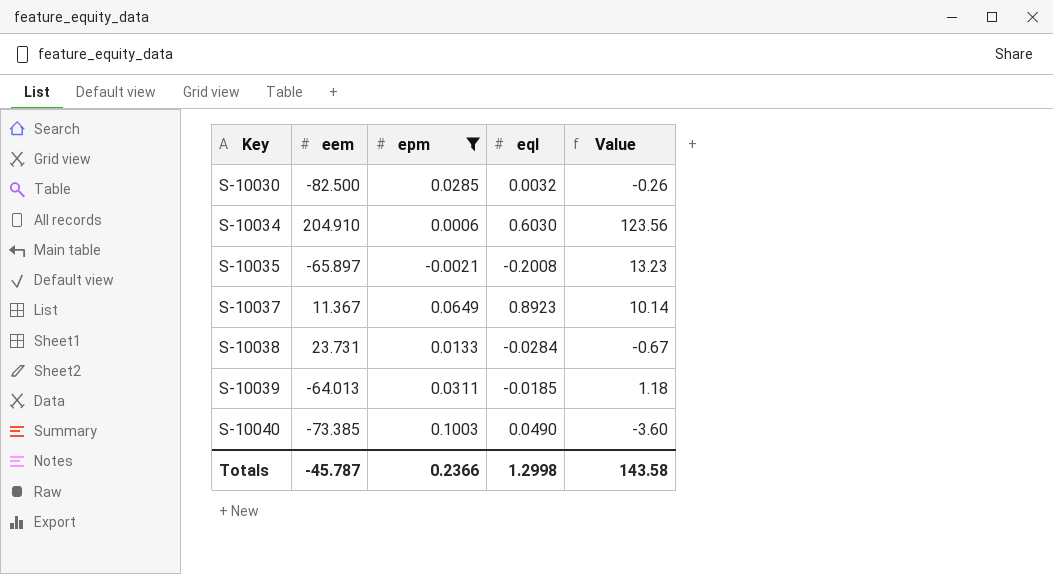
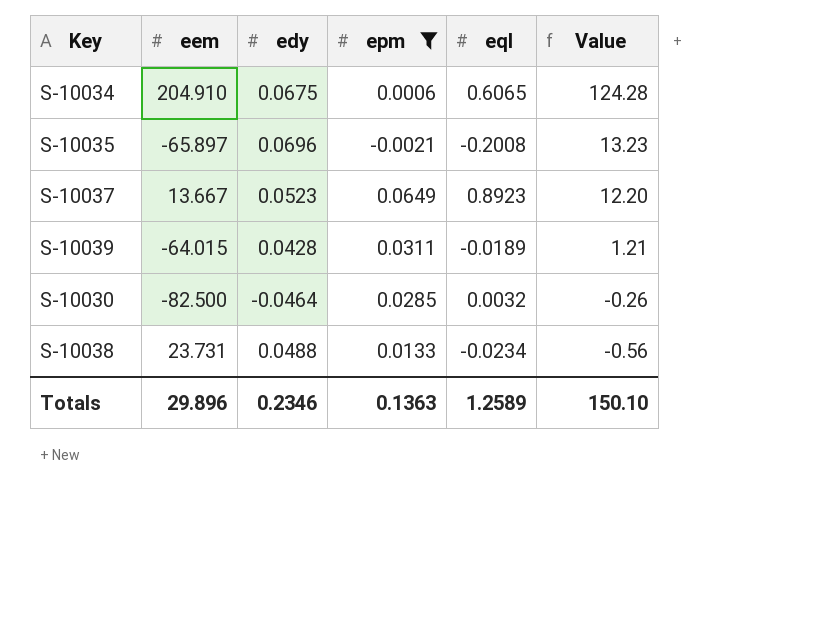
row order: Key ascending -> Value descending
column edy | position: none -> 3
row S-10040: -73.385 | 0.1003 | 0.0490 | -3.60 -> none
S-10034 | eql: 0.6030 -> 0.6065
S-10034 | Value: 123.56 -> 124.28
S-10037 | eem: 11.367 -> 13.667
S-10037 | Value: 10.14 -> 12.20
S-10039 | eem: -64.013 -> -64.015
S-10039 | eql: -0.0185 -> -0.0189
S-10039 | Value: 1.18 -> 1.21
S-10038 | eql: -0.0284 -> -0.0234
S-10038 | Value: -0.67 -> -0.56
Totals | eem: -45.787 -> 29.896
Totals | epm: 0.2366 -> 0.1363
Totals | eql: 1.2998 -> 1.2589
Totals | Value: 143.58 -> 150.10

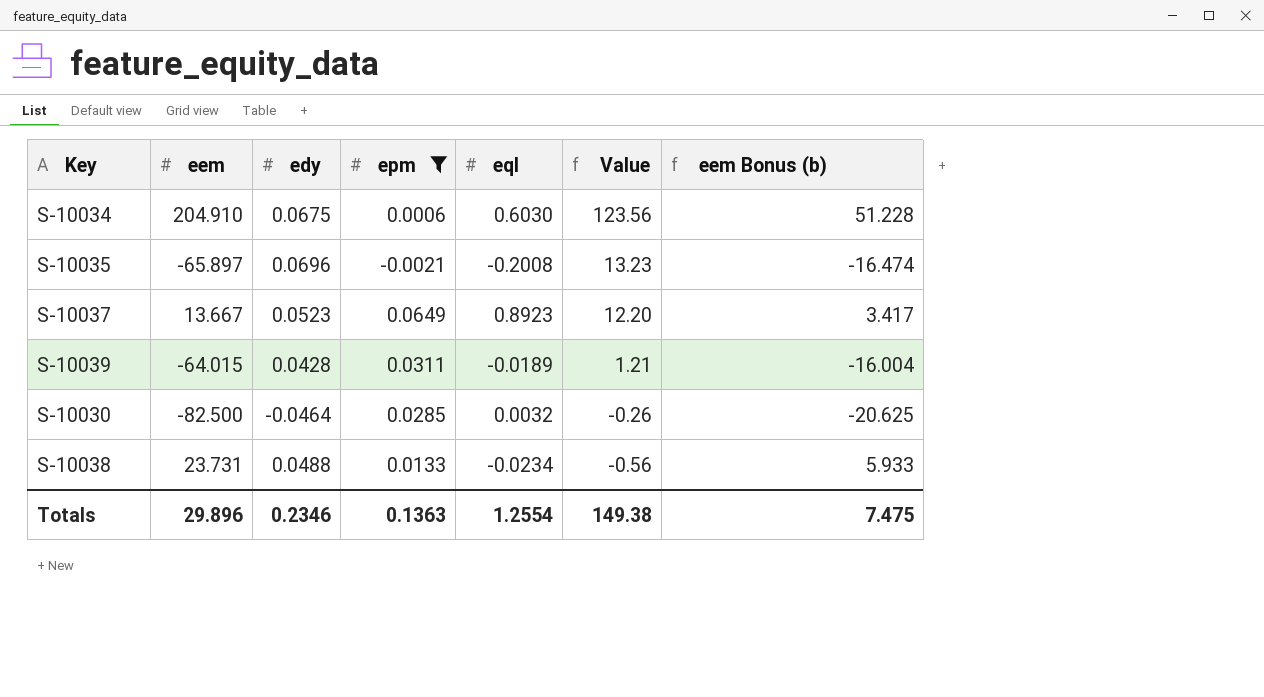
column eem Bonus (b) | formula: none -> [eem] * 0.25
S-10034 | eql: 0.6065 -> 0.6030
S-10034 | Value: 124.28 -> 123.56
Totals | eql: 1.2589 -> 1.2554
Totals | Value: 150.10 -> 149.38

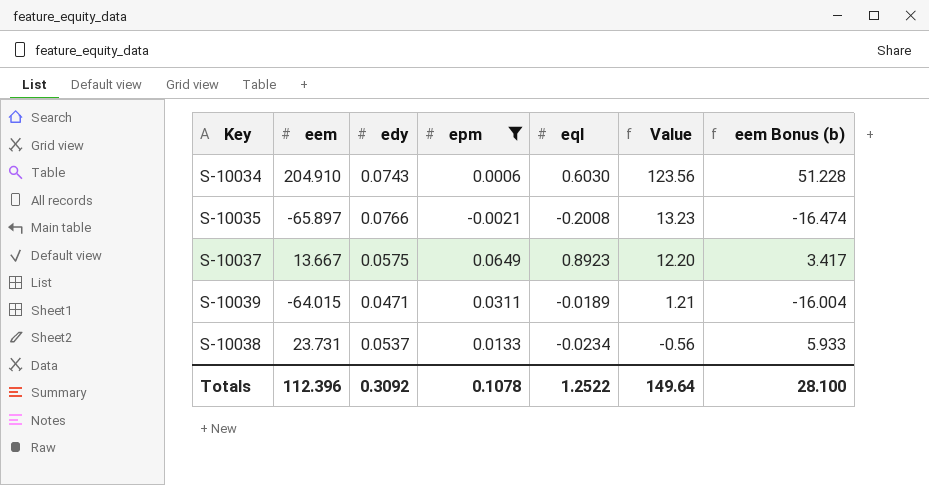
row S-10030: -82.500 | -0.0464 | 0.0285 | 0.0032 | -0.26 | -20.625 -> none
S-10034 | edy: 0.0675 -> 0.0743
S-10035 | edy: 0.0696 -> 0.0766
S-10037 | edy: 0.0523 -> 0.0575
S-10039 | edy: 0.0428 -> 0.0471
S-10038 | edy: 0.0488 -> 0.0537
Totals | eem: 29.896 -> 112.396
Totals | edy: 0.2346 -> 0.3092
Totals | epm: 0.1363 -> 0.1078
Totals | eql: 1.2554 -> 1.2522
Totals | Value: 149.38 -> 149.64
Totals | eem Bonus (b): 7.475 -> 28.100

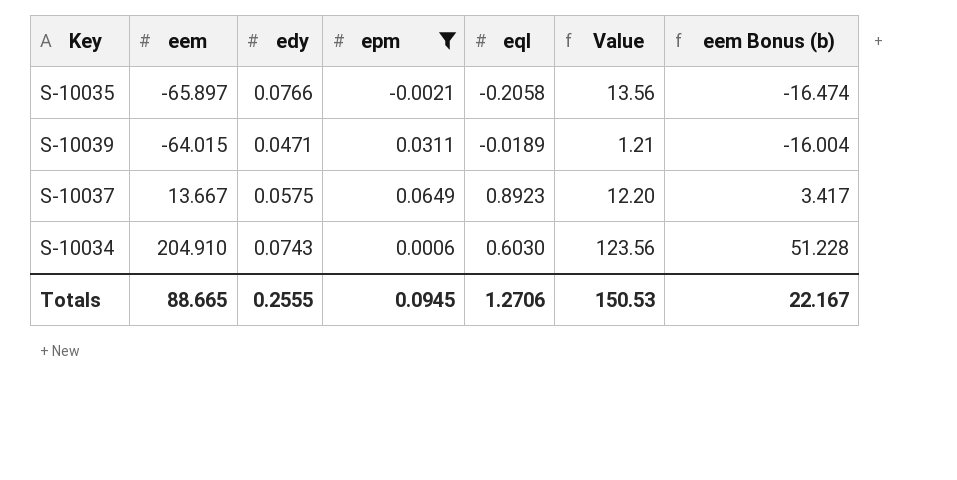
row order: Value descending -> eem ascending
row S-10038: 23.731 | 0.0537 | 0.0133 | -0.0234 | -0.56 | 5.933 -> none
S-10035 | eql: -0.2008 -> -0.2058
S-10035 | Value: 13.23 -> 13.56
Totals | eem: 112.396 -> 88.665
Totals | edy: 0.3092 -> 0.2555
Totals | epm: 0.1078 -> 0.0945
Totals | eql: 1.2522 -> 1.2706
Totals | Value: 149.64 -> 150.53
Totals | eem Bonus (b): 28.100 -> 22.167

